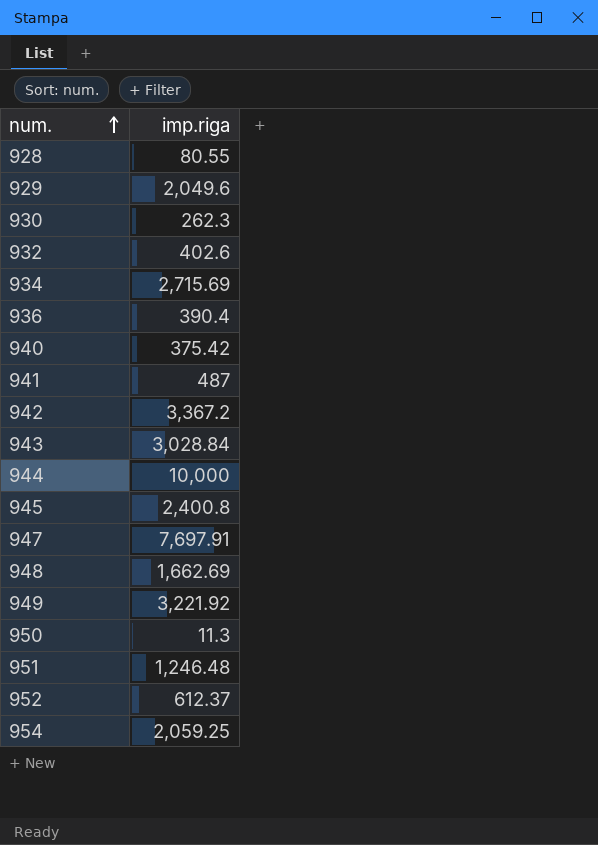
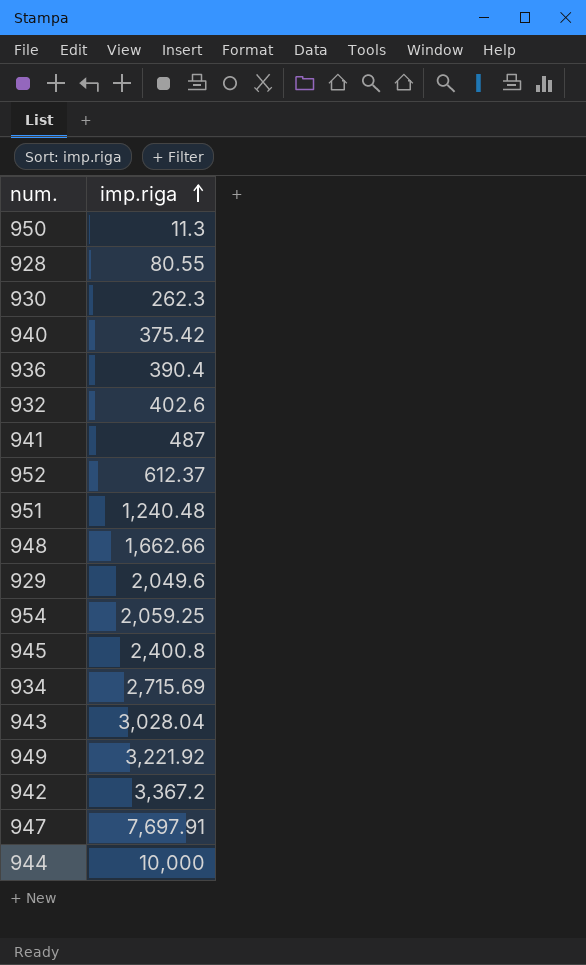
row order: num. ascending -> imp.riga ascending
951 | imp.riga: 1,246.48 -> 1,240.48
948 | imp.riga: 1,662.69 -> 1,662.66
943 | imp.riga: 3,028.84 -> 3,028.04

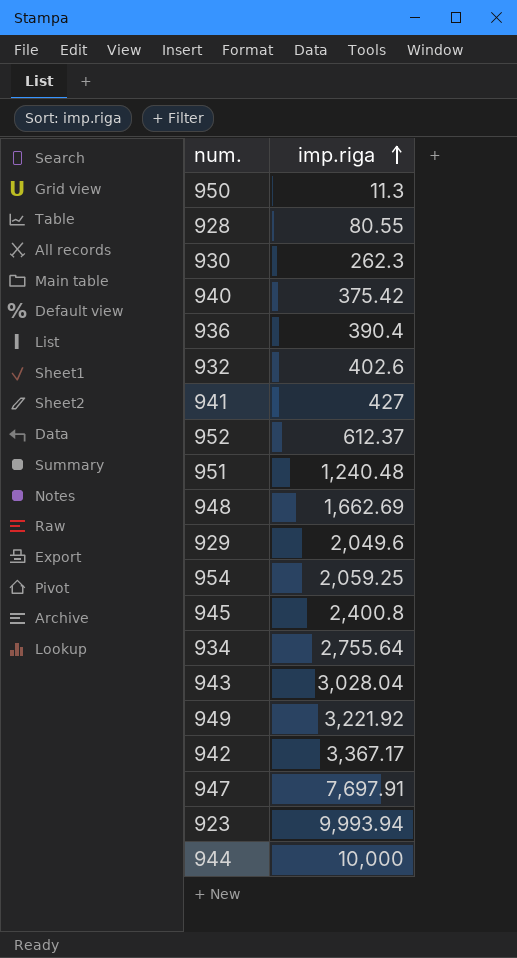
941 | imp.riga: 487 -> 427
948 | imp.riga: 1,662.66 -> 1,662.69
934 | imp.riga: 2,715.69 -> 2,755.64
942 | imp.riga: 3,367.2 -> 3,367.17
row 923: none -> 9,993.94

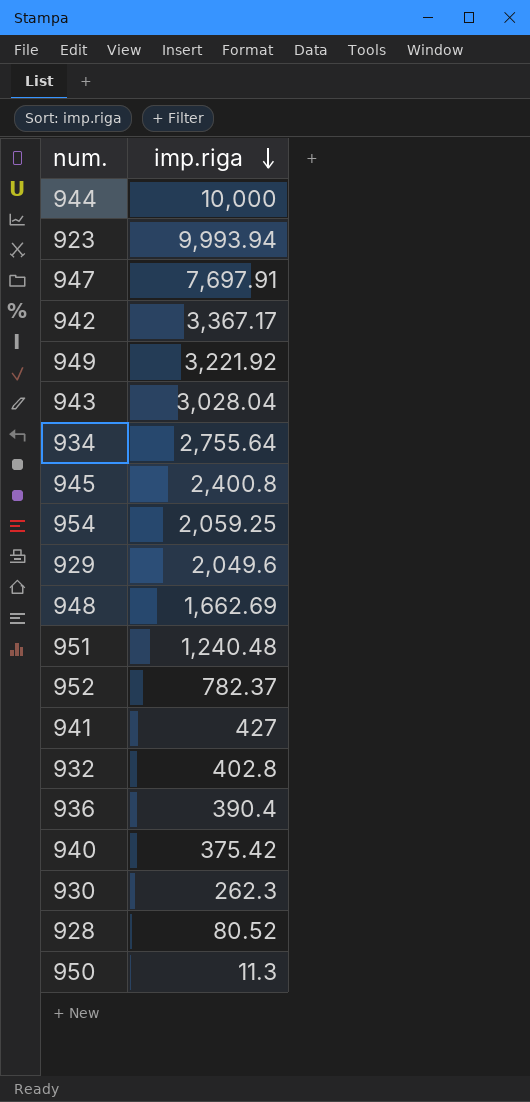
row order: imp.riga ascending -> imp.riga descending
952 | imp.riga: 612.37 -> 782.37
932 | imp.riga: 402.6 -> 402.8
928 | imp.riga: 80.55 -> 80.52

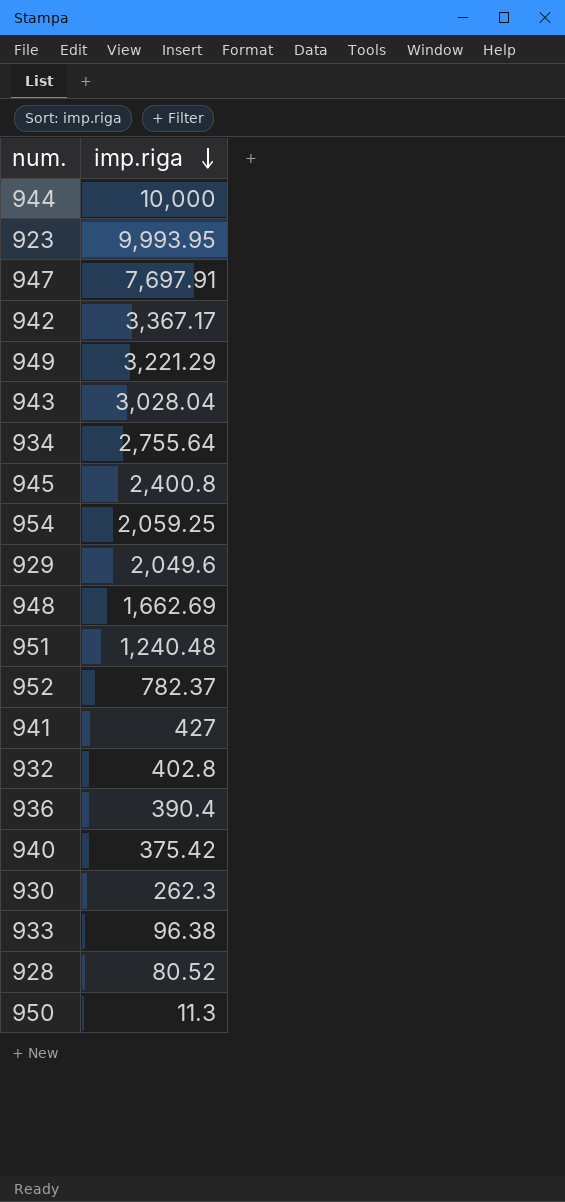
923 | imp.riga: 9,993.94 -> 9,993.95
949 | imp.riga: 3,221.92 -> 3,221.29
row 933: none -> 96.38

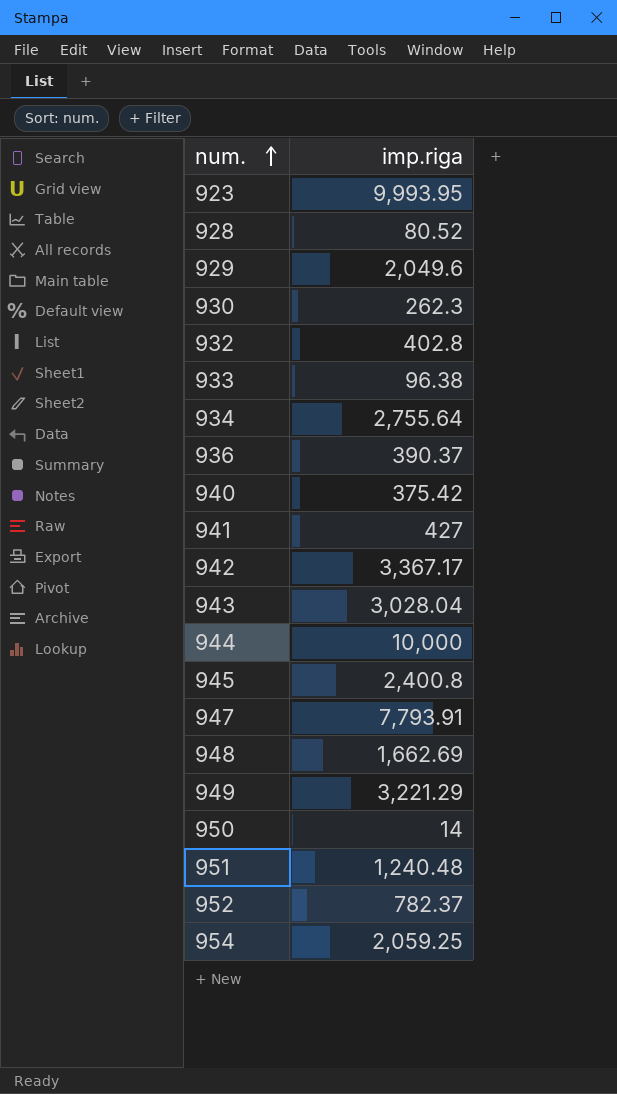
row order: imp.riga descending -> num. ascending
936 | imp.riga: 390.4 -> 390.37
947 | imp.riga: 7,697.91 -> 7,793.91
950 | imp.riga: 11.3 -> 14

